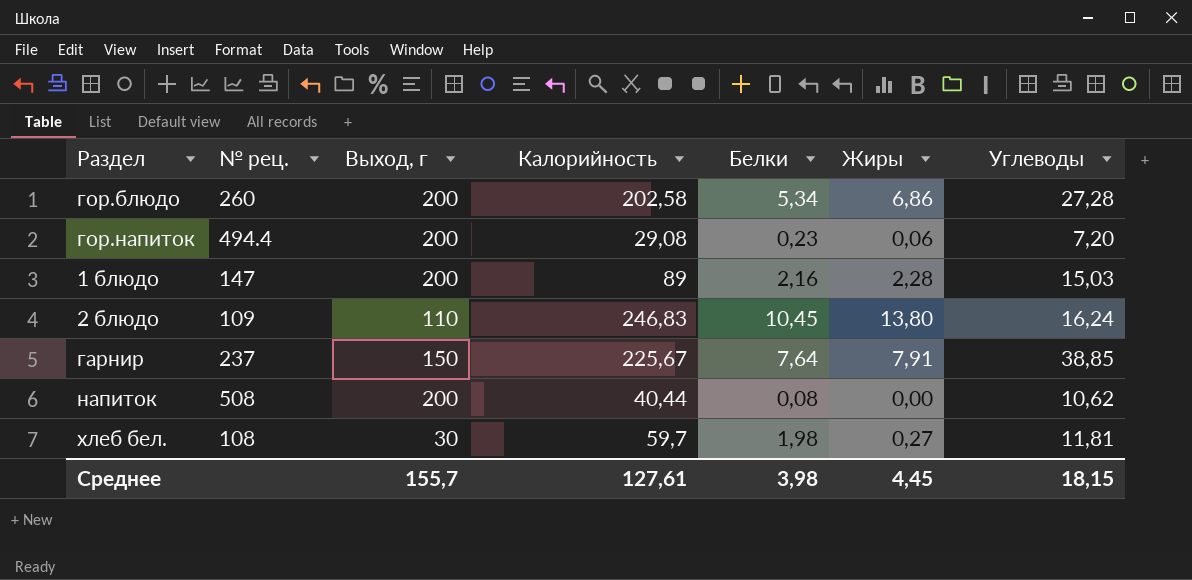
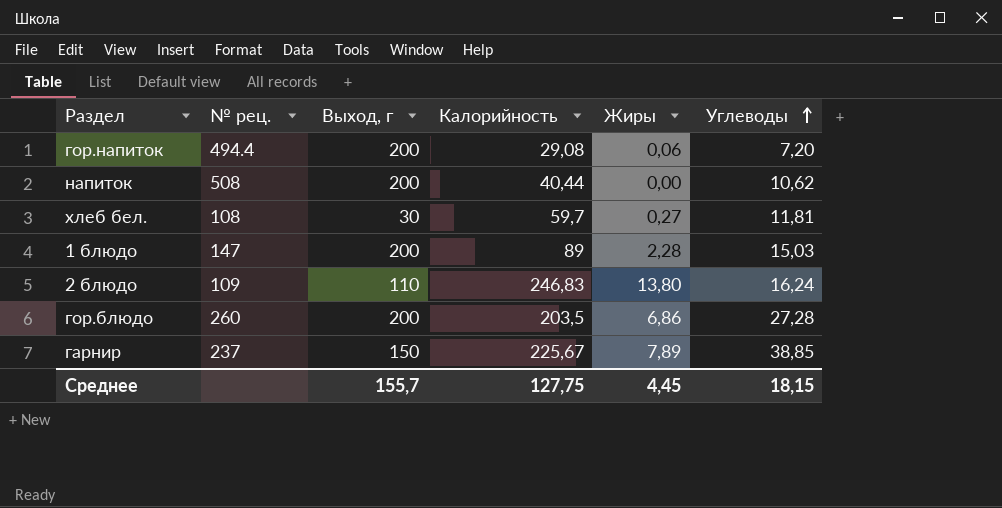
row order: none -> Углеводы ascending
column Белки | position: 5 -> none
гор.блюдо | Калорийность: 202,58 -> 203,5
гарнир | Жиры: 7,91 -> 7,89
Среднее | Калорийность: 127,61 -> 127,75

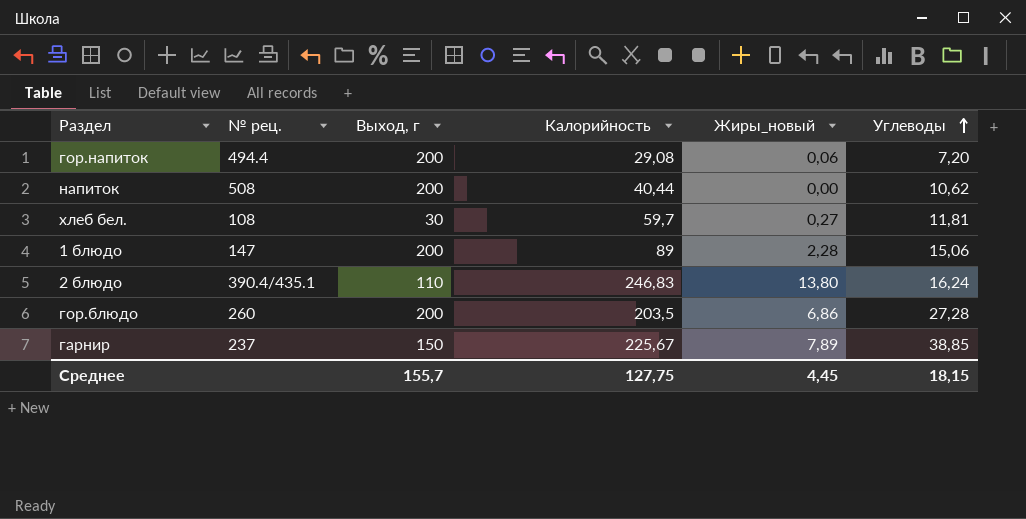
column name: Жиры -> Жиры_новый
1 блюдо | Углеводы: 15,03 -> 15,06
2 блюдо | № рец.: 109 -> 390.4/435.1

